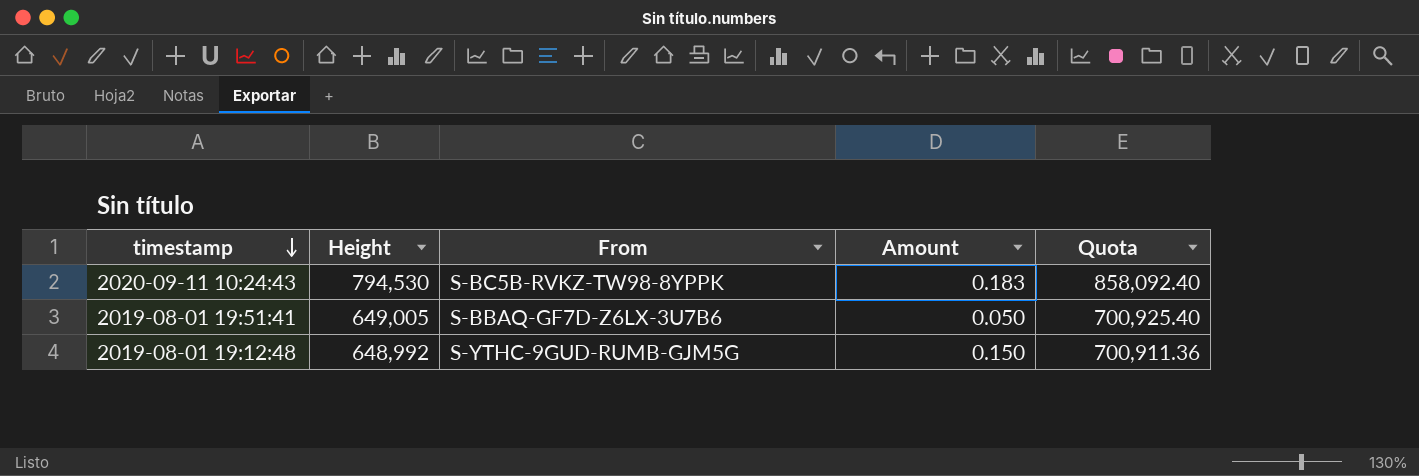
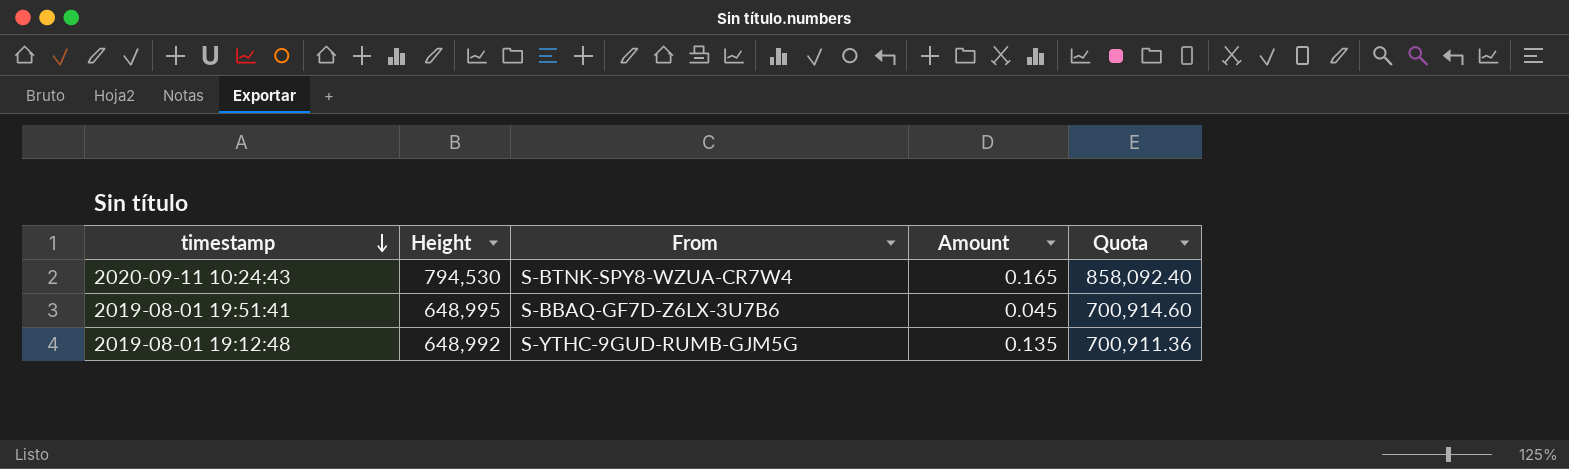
2020-09-11 10:24:43 | From: S-BC5B-RVKZ-TW98-8YPPK -> S-BTNK-SPY8-WZUA-CR7W4
2020-09-11 10:24:43 | Amount: 0.183 -> 0.165
2019-08-01 19:51:41 | Height: 649,005 -> 648,995
2019-08-01 19:51:41 | Amount: 0.050 -> 0.045
2019-08-01 19:51:41 | Quota: 700,925.40 -> 700,914.60
2019-08-01 19:12:48 | Amount: 0.150 -> 0.135

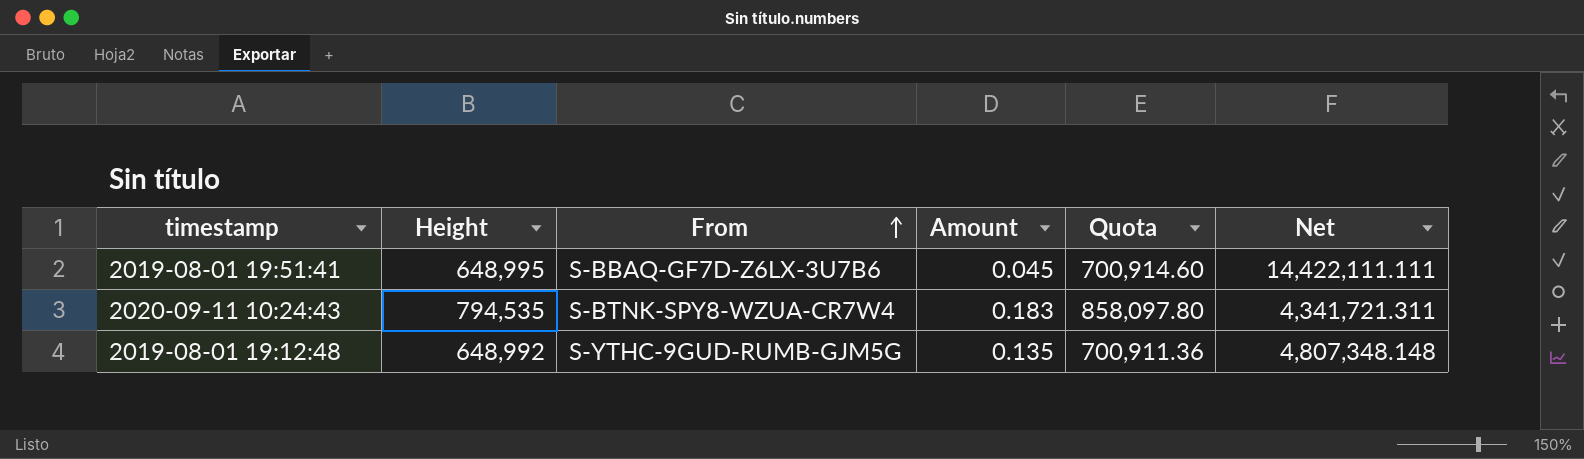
row order: timestamp descending -> From ascending
column Net | formula: none -> [Height] / [Amount]
2020-09-11 10:24:43 | Height: 794,530 -> 794,535
2020-09-11 10:24:43 | Amount: 0.165 -> 0.183
2020-09-11 10:24:43 | Quota: 858,092.40 -> 858,097.80

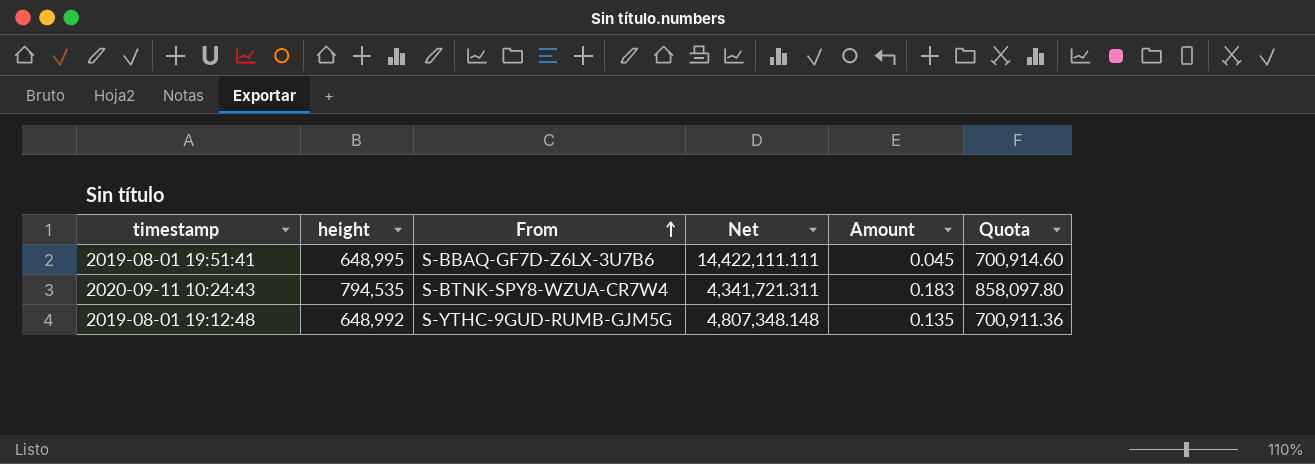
column name: Height -> height
column Net | position: 6 -> 4

